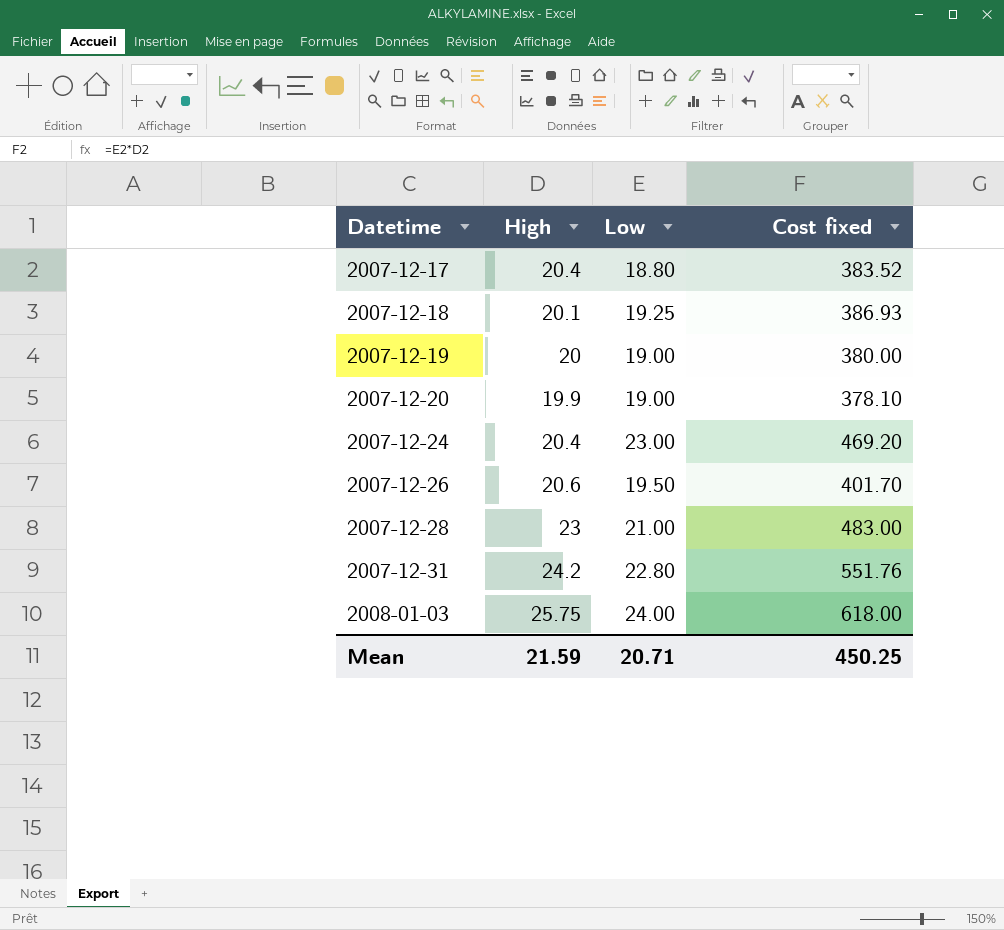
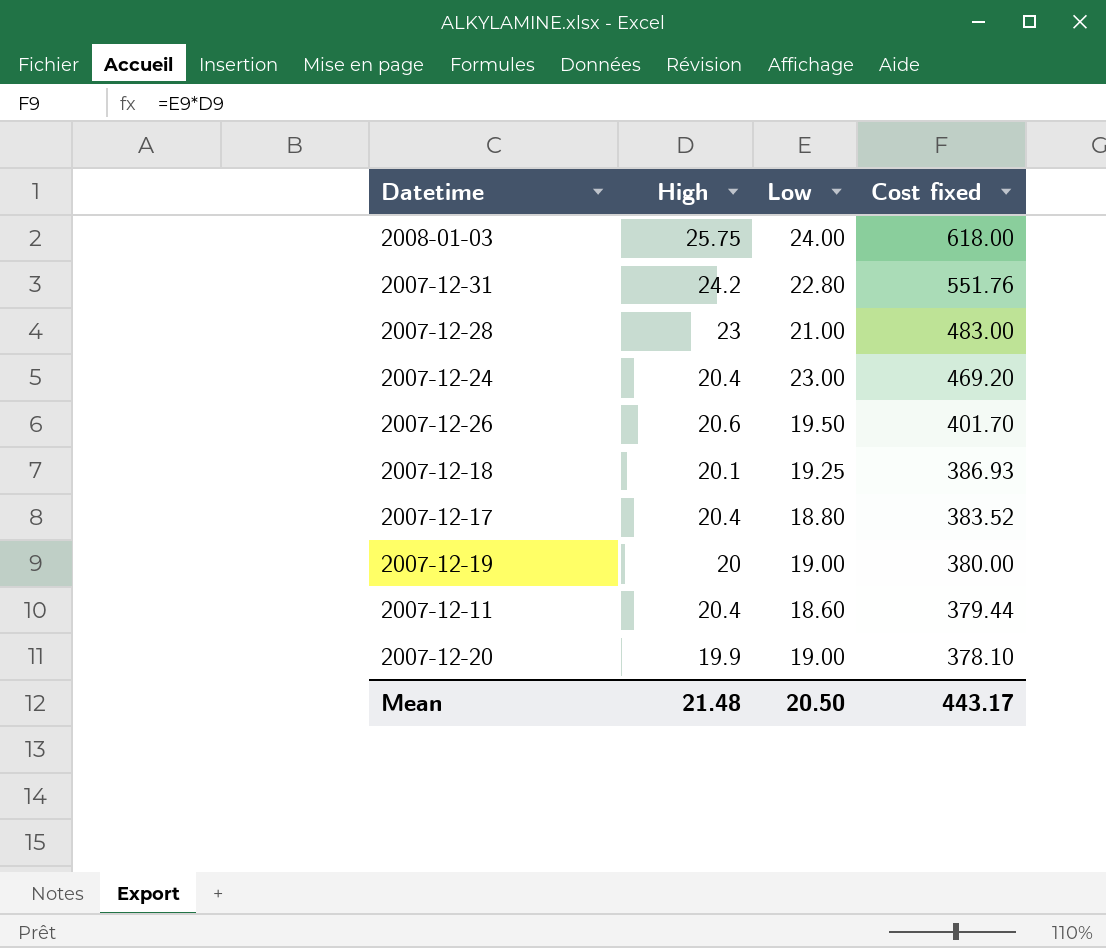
row order: Datetime ascending -> Cost fixed descending
row 2007-12-11: none -> 20.4 | 18.60 | 379.44
Mean | High: 21.59 -> 21.48
Mean | Low: 20.71 -> 20.50
Mean | Cost fixed: 450.25 -> 443.17

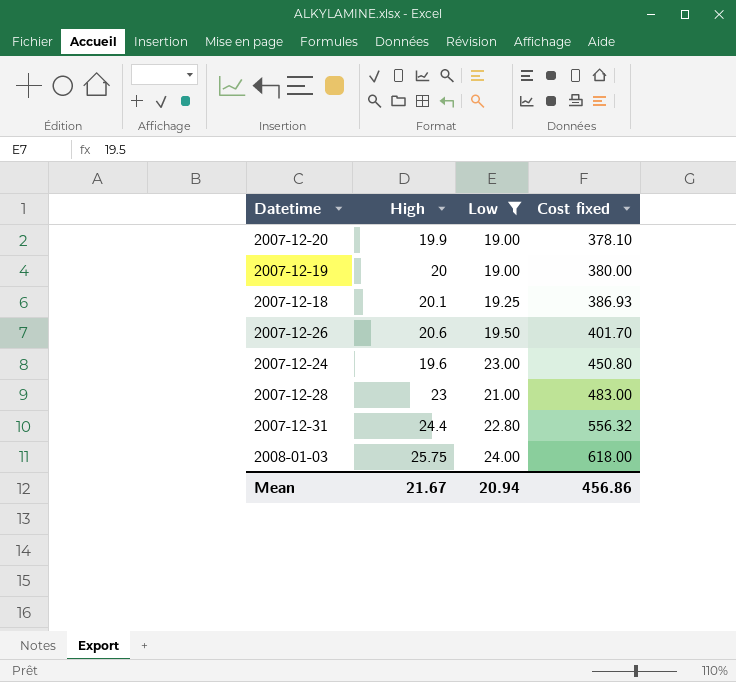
filter: none -> Low >= 19.00
row order: Cost fixed descending -> Cost fixed ascending
2007-12-24 | High: 20.4 -> 19.6
2007-12-24 | Cost fixed: 469.20 -> 450.80
2007-12-31 | High: 24.2 -> 24.4
2007-12-31 | Cost fixed: 551.76 -> 556.32
Mean | High: 21.48 -> 21.67
Mean | Low: 20.50 -> 20.94
Mean | Cost fixed: 443.17 -> 456.86

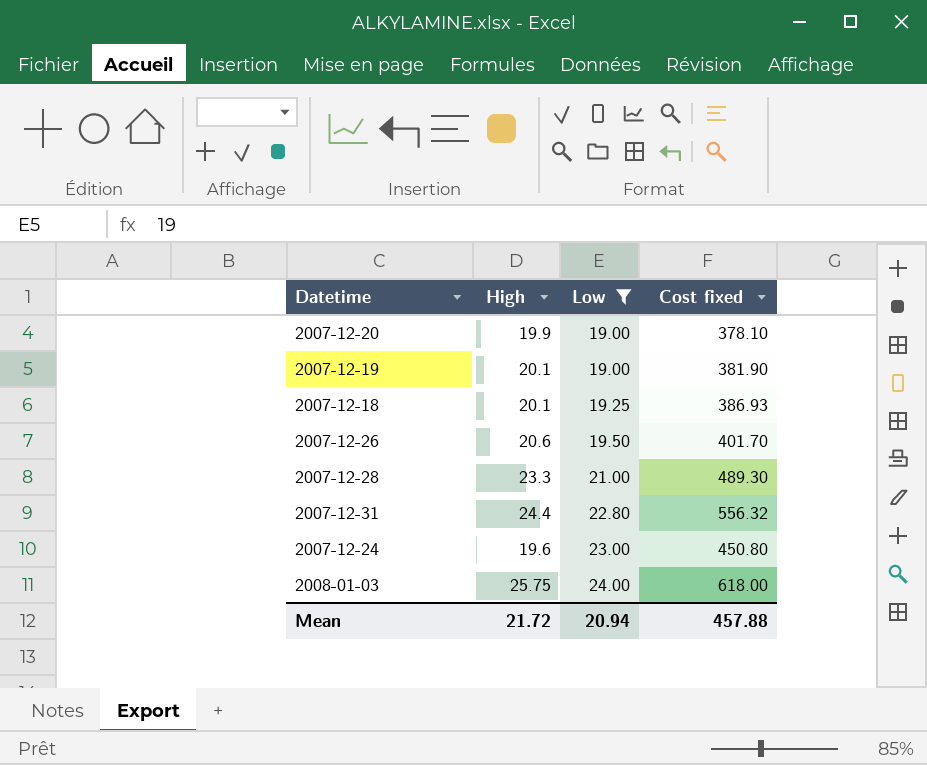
row order: Cost fixed ascending -> Low ascending
2007-12-19 | High: 20 -> 20.1
2007-12-19 | Cost fixed: 380.00 -> 381.90
2007-12-28 | High: 23 -> 23.3
2007-12-28 | Cost fixed: 483.00 -> 489.30
Mean | High: 21.67 -> 21.72
Mean | Cost fixed: 456.86 -> 457.88

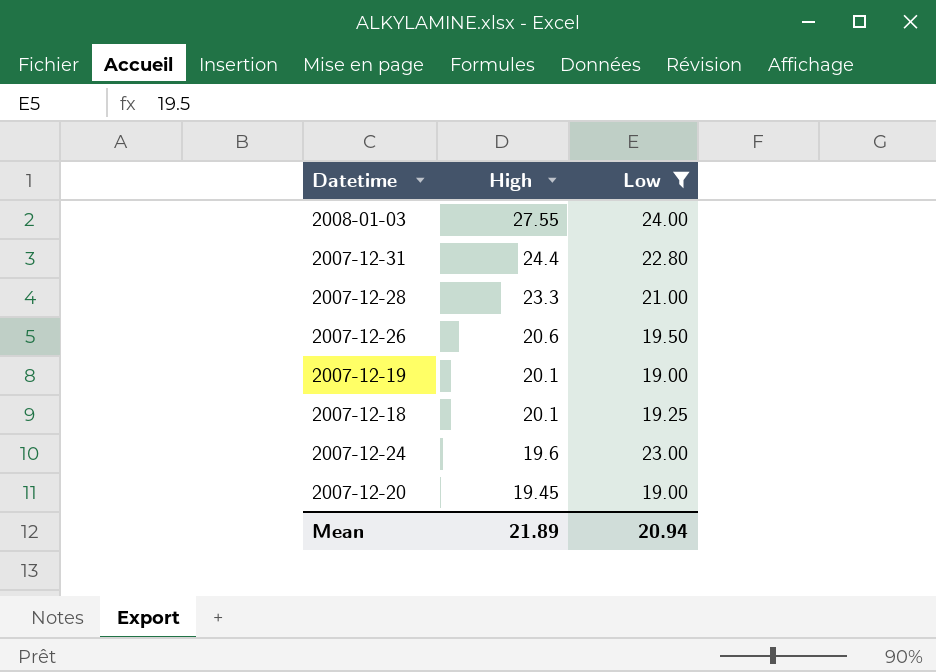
row order: Low ascending -> High descending
column Cost fixed | formula: [High] * [Low] -> none
2008-01-03 | High: 25.75 -> 27.55
2007-12-20 | High: 19.9 -> 19.45
Mean | High: 21.72 -> 21.89

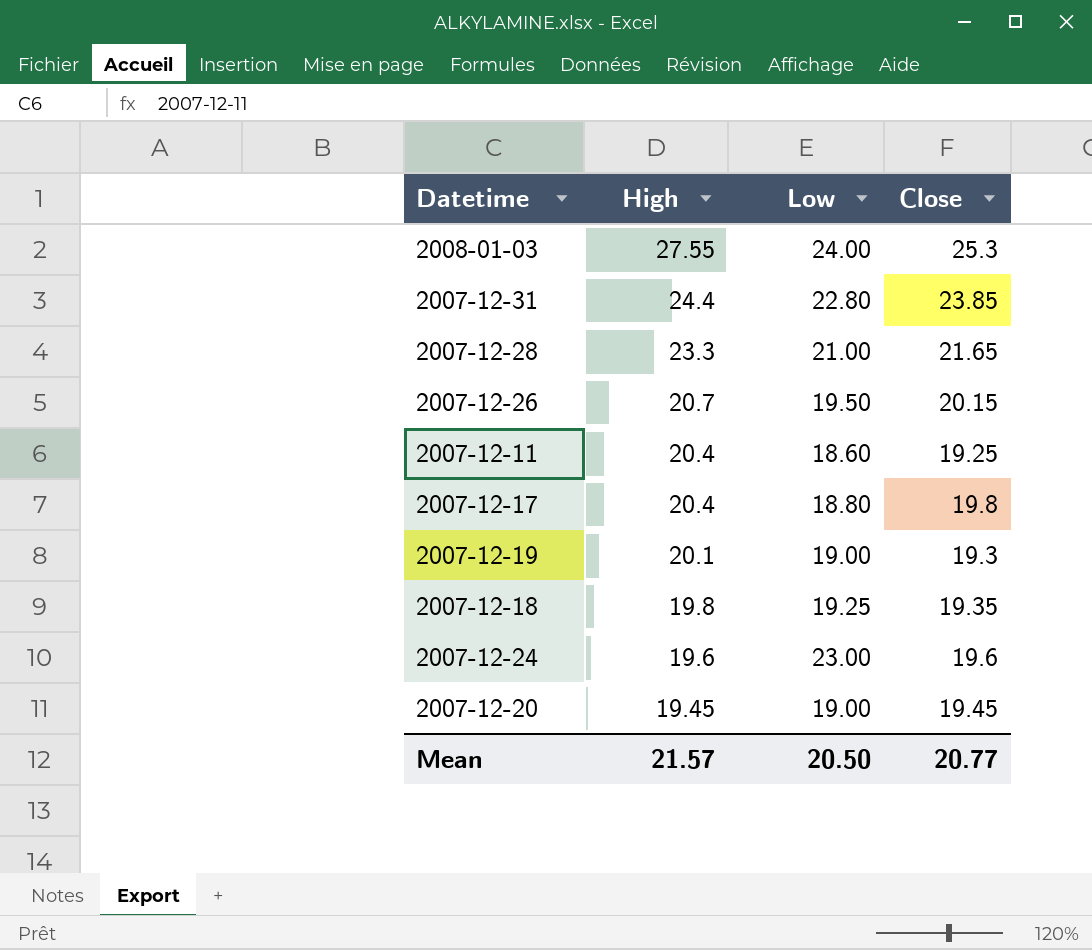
filter: Low >= 19.00 -> none
column Close | position: none -> 4
2007-12-26 | High: 20.6 -> 20.7
2007-12-18 | High: 20.1 -> 19.8
Mean | High: 21.89 -> 21.57
Mean | Low: 20.94 -> 20.50

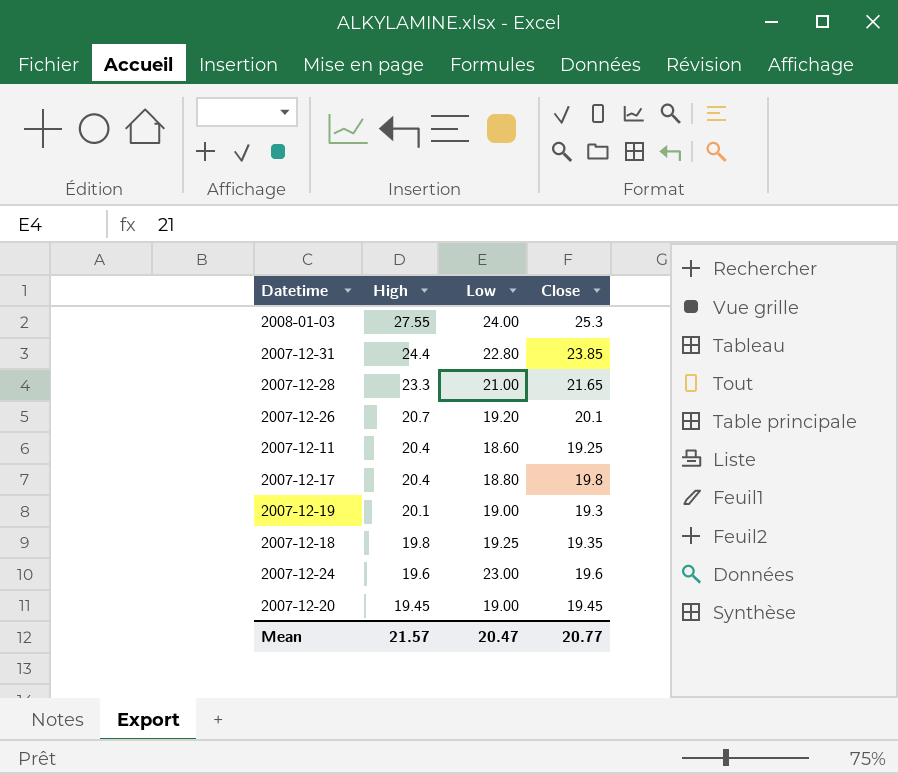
2007-12-26 | Low: 19.50 -> 19.20
2007-12-26 | Close: 20.15 -> 20.1
Mean | Low: 20.50 -> 20.47

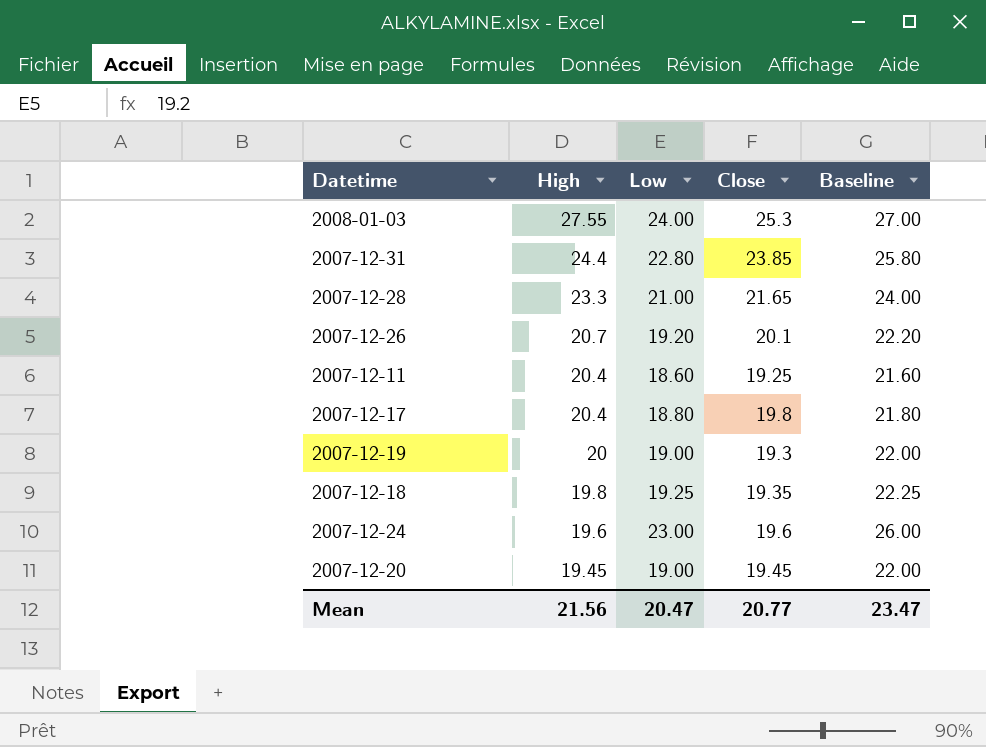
column Baseline | formula: none -> [Low] + 3
2007-12-19 | High: 20.1 -> 20
Mean | High: 21.57 -> 21.56

